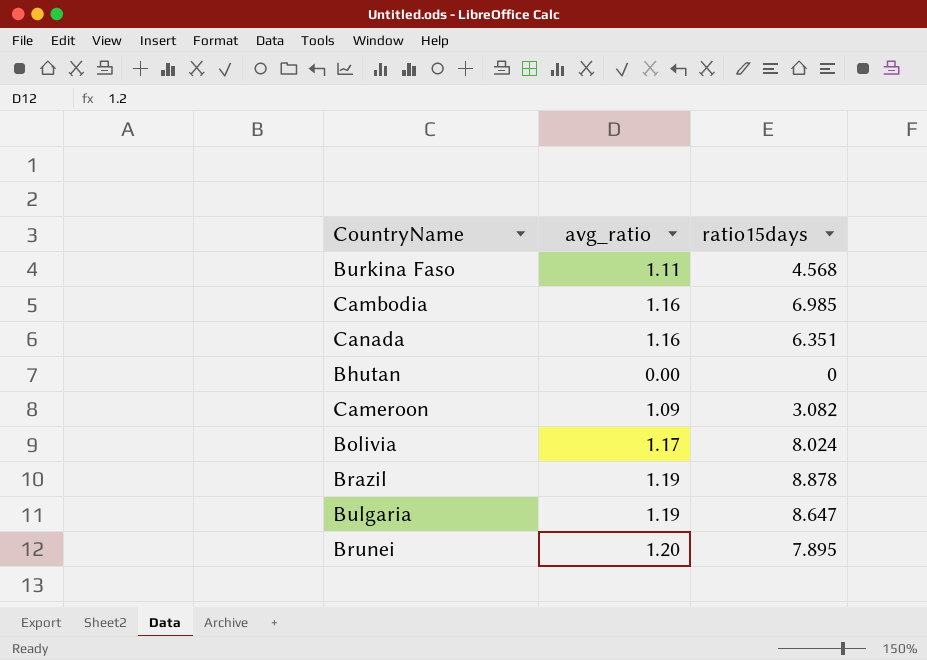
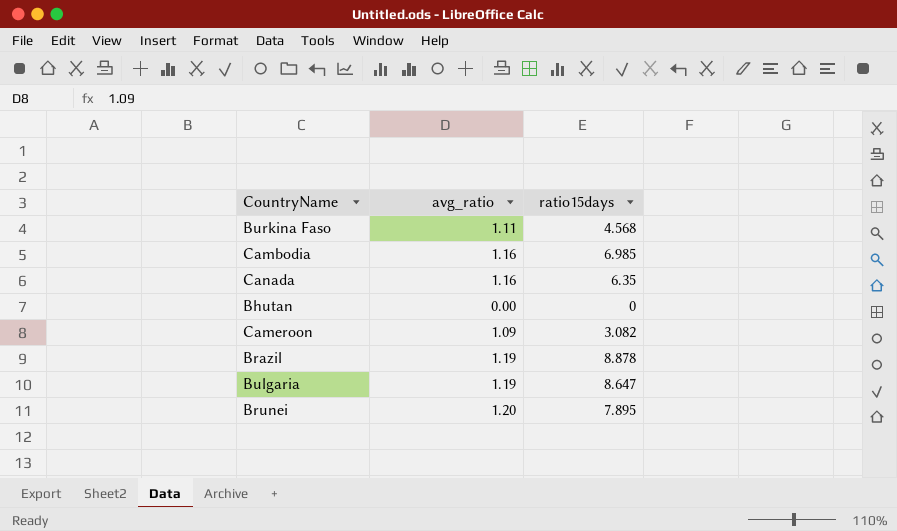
row Bolivia: 1.17 | 8.024 -> none
Canada | ratio15days: 6.351 -> 6.35

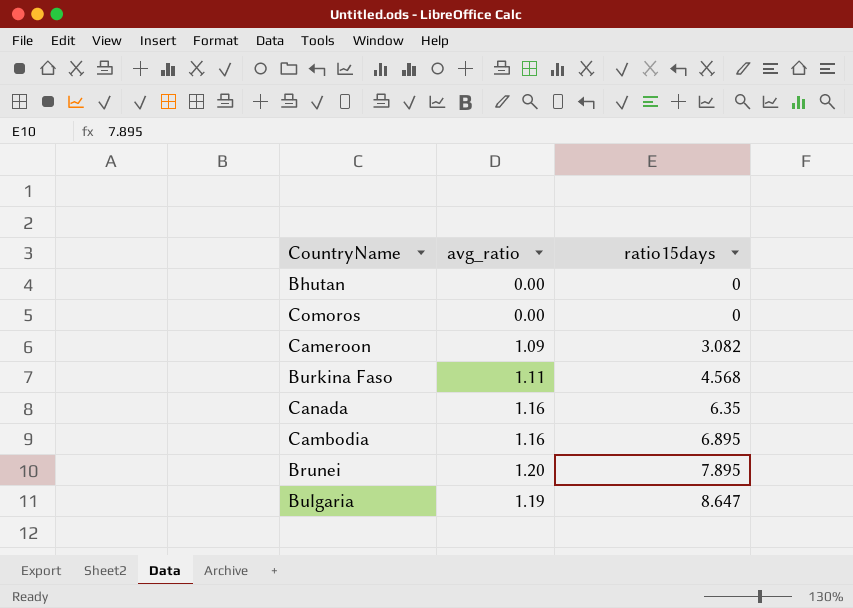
row order: none -> ratio15days ascending
row Brazil: 1.19 | 8.878 -> none
row Comoros: none -> 0.00 | 0
Cambodia | ratio15days: 6.985 -> 6.895

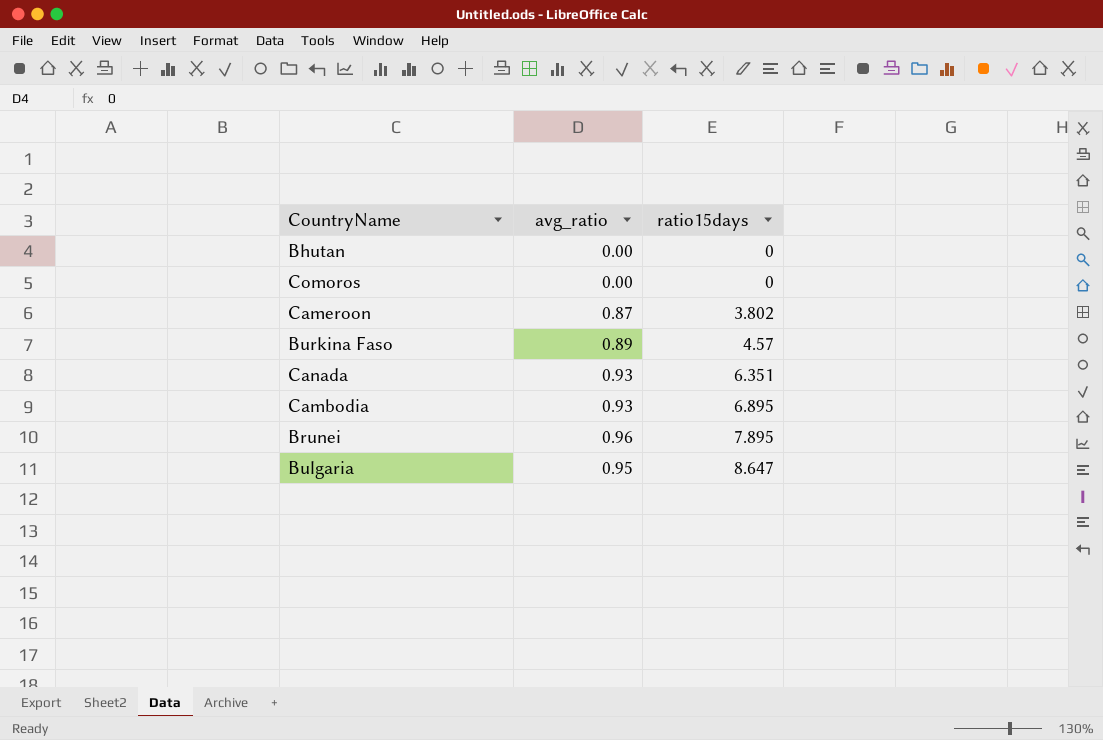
Cameroon | avg_ratio: 1.09 -> 0.87
Cameroon | ratio15days: 3.082 -> 3.802
Burkina Faso | avg_ratio: 1.11 -> 0.89
Burkina Faso | ratio15days: 4.568 -> 4.57
Canada | avg_ratio: 1.16 -> 0.93
Canada | ratio15days: 6.35 -> 6.351
Cambodia | avg_ratio: 1.16 -> 0.93
Brunei | avg_ratio: 1.20 -> 0.96
Bulgaria | avg_ratio: 1.19 -> 0.95

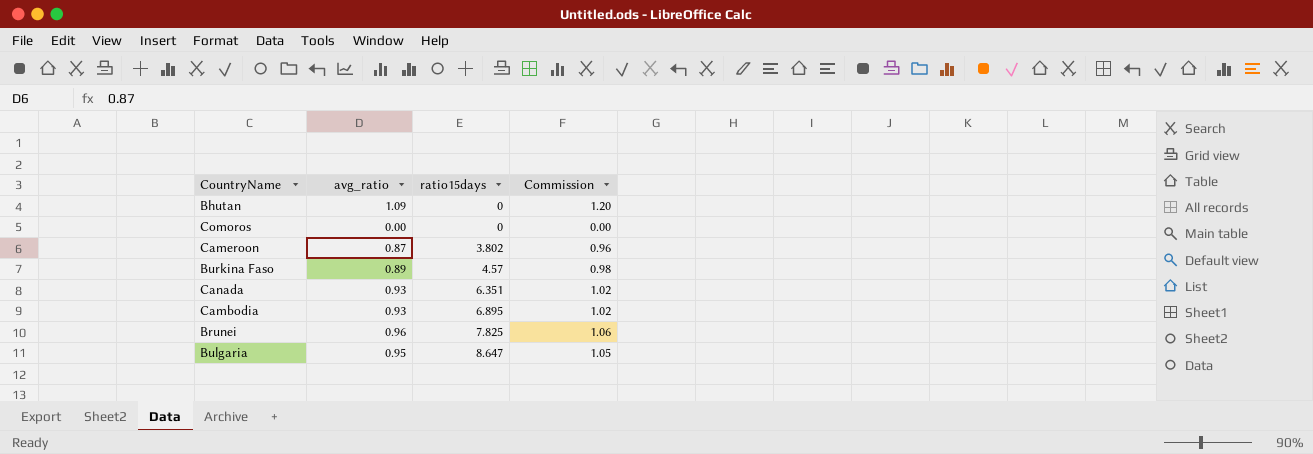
column Commission | formula: none -> [avg_ratio] * 1.1
Bhutan | avg_ratio: 0.00 -> 1.09
Brunei | ratio15days: 7.895 -> 7.825

